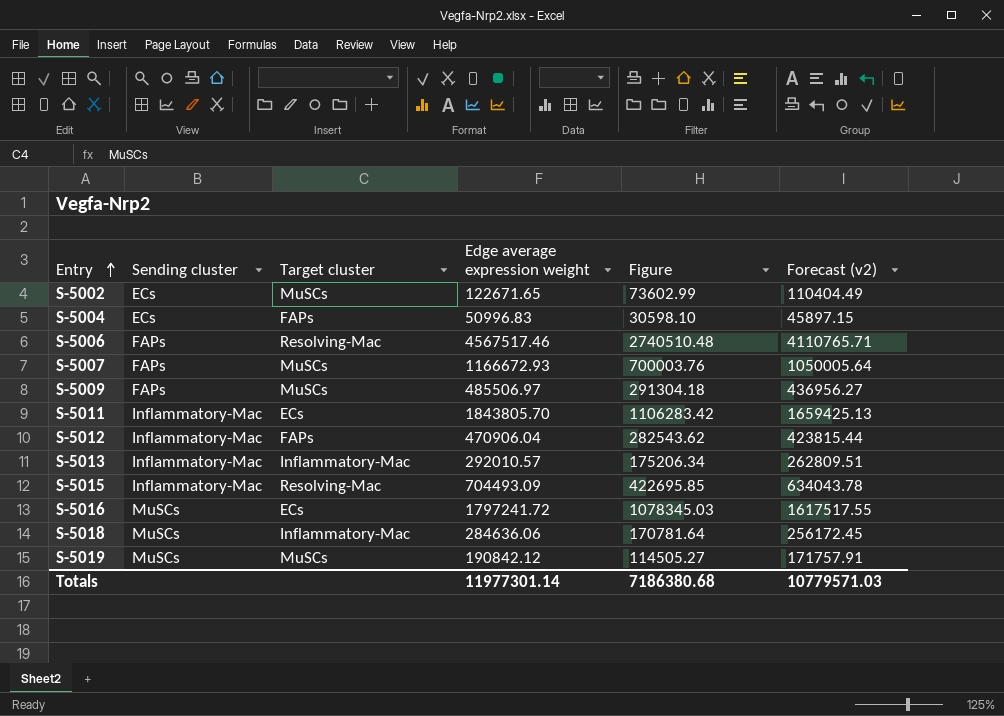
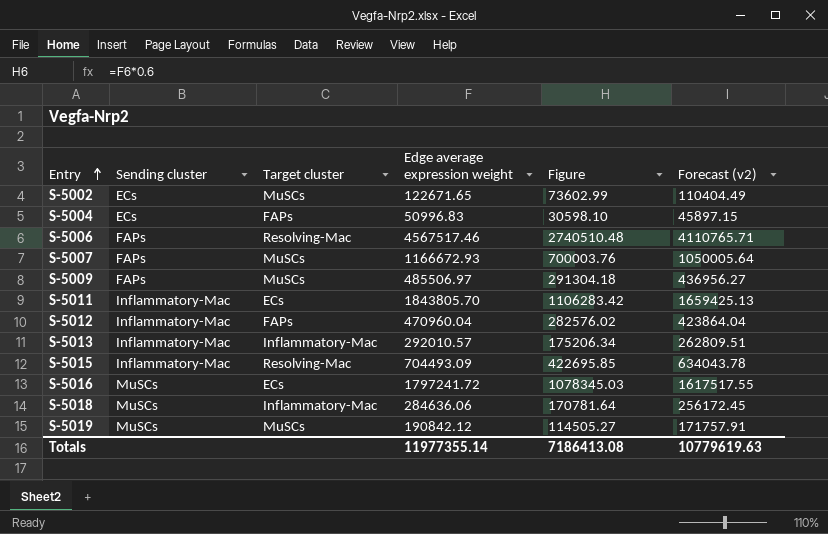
S-5012 | Edge average expression weight: 470906.04 -> 470960.04
S-5012 | Figure: 282543.62 -> 282576.02
S-5012 | Forecast (v2): 423815.44 -> 423864.04
Totals | Edge average expression weight: 11977301.14 -> 11977355.14
Totals | Figure: 7186380.68 -> 7186413.08
Totals | Forecast (v2): 10779571.03 -> 10779619.63

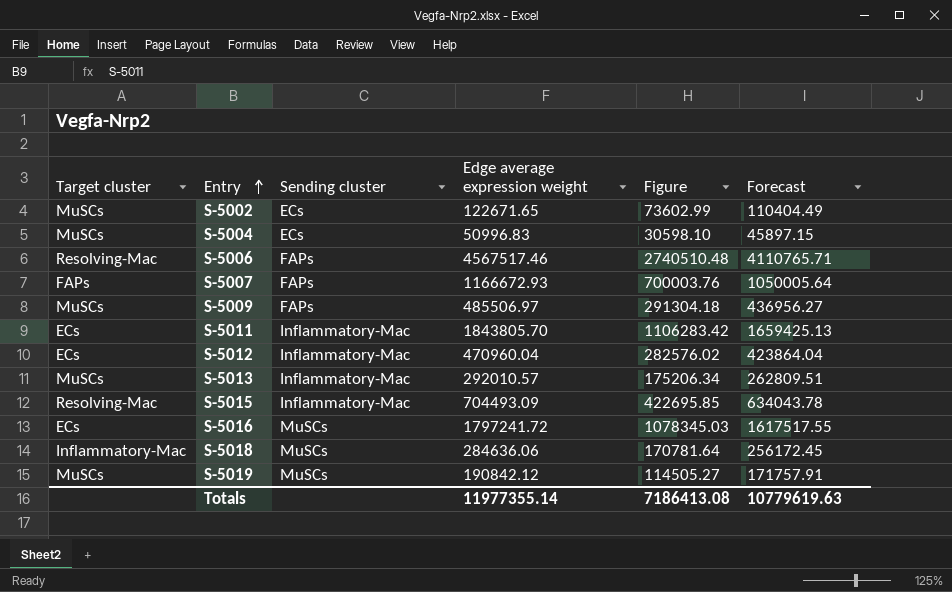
column Target cluster | position: 3 -> 1
column name: Forecast (v2) -> Forecast
S-5004 | Target cluster: FAPs -> MuSCs
S-5007 | Target cluster: MuSCs -> FAPs
S-5012 | Target cluster: FAPs -> ECs
S-5013 | Target cluster: Inflammatory-Mac -> MuSCs

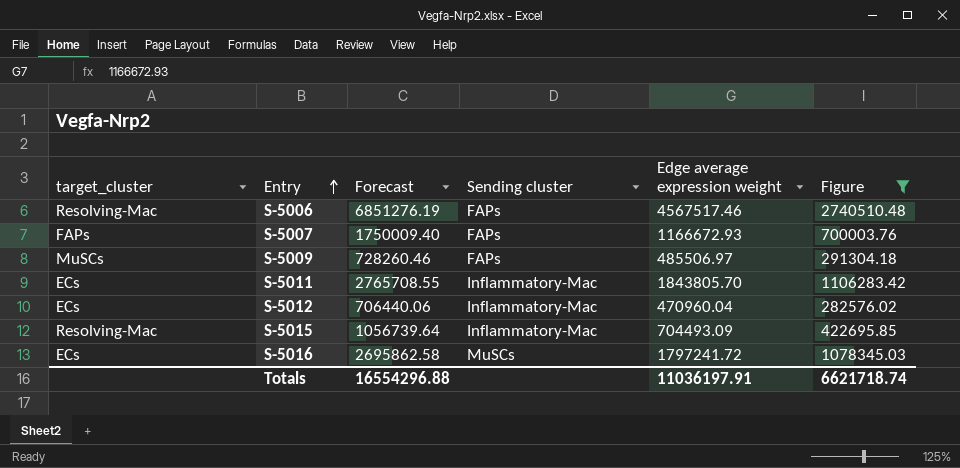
filter: none -> Figure >= 282576.02
column name: Target cluster -> target_cluster
column Forecast | formula: [Edge average expression weight] * 0.9 -> [Edge average expression weight] * 1.5
column Forecast | position: 6 -> 3
Totals | Forecast: 10779619.63 -> 16554296.88
Totals | Edge average expression weight: 11977355.14 -> 11036197.91
Totals | Figure: 7186413.08 -> 6621718.74

